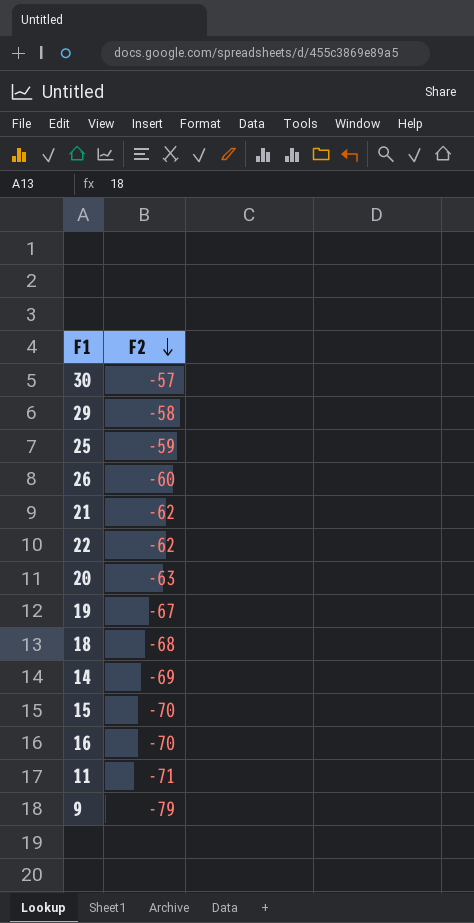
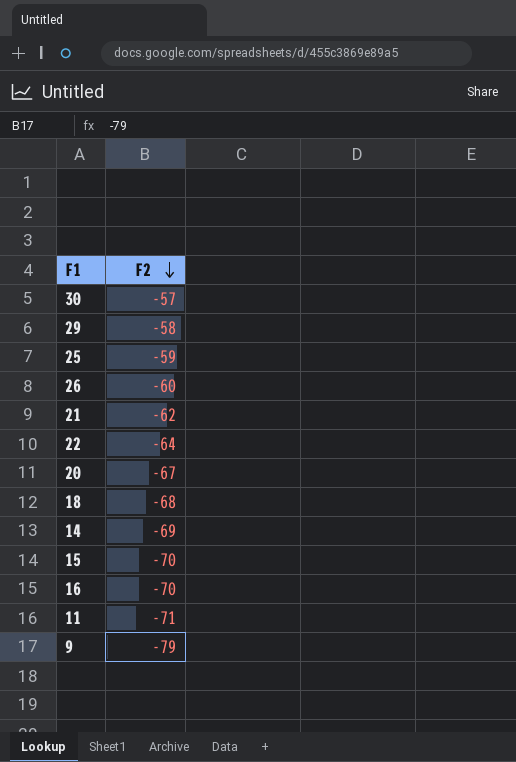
row 19: -67 -> none
22 | F2: -62 -> -64
20 | F2: -63 -> -67

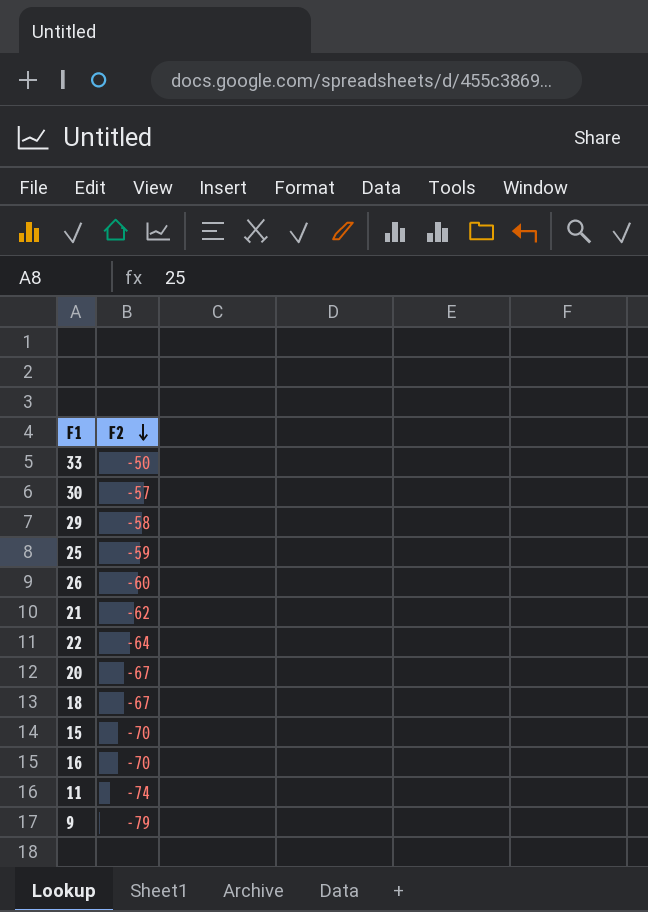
row 14: -69 -> none
row 33: none -> -50
18 | F2: -68 -> -67
11 | F2: -71 -> -74

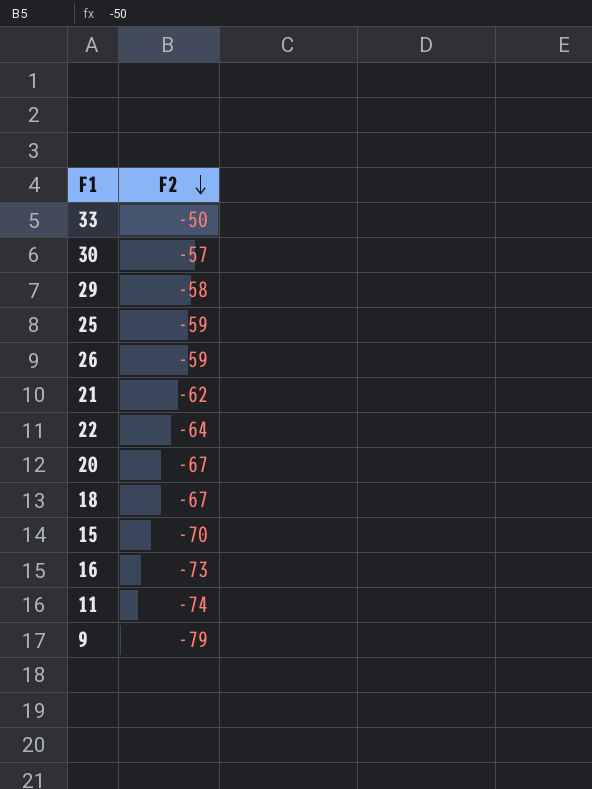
26 | F2: -60 -> -59
16 | F2: -70 -> -73

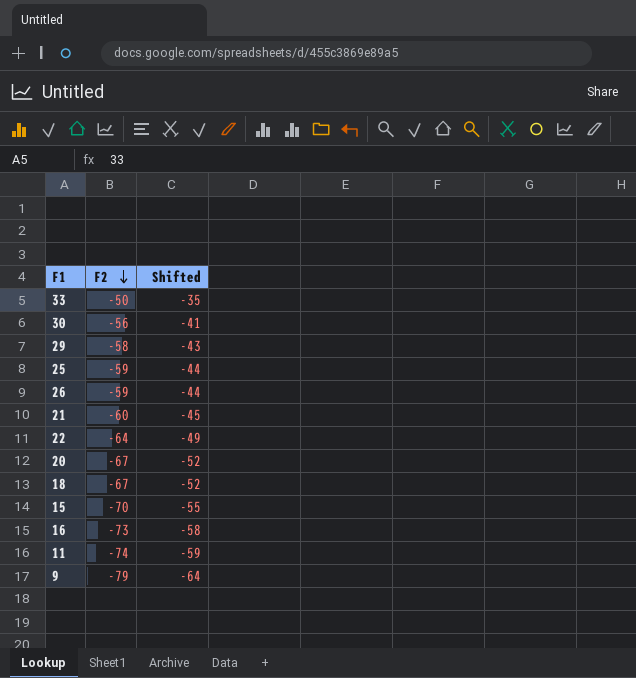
column Shifted | formula: none -> [F2] + 15
30 | F2: -57 -> -56
21 | F2: -62 -> -60

